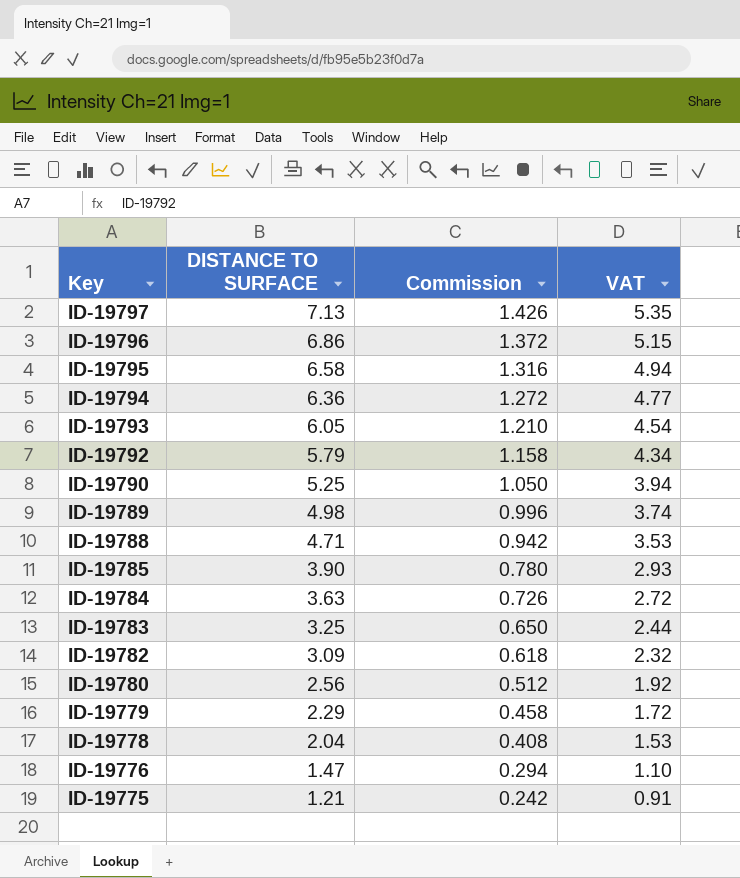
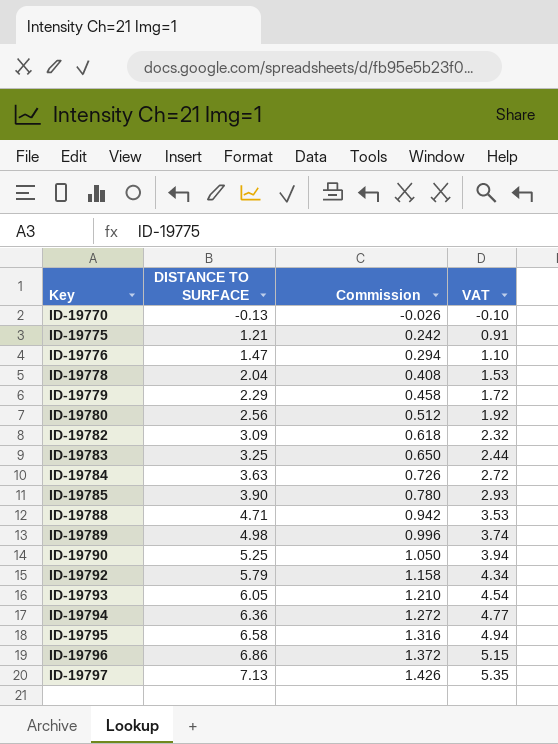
row order: Key descending -> Key ascending
row ID-19770: none -> -0.13 | -0.026 | -0.10

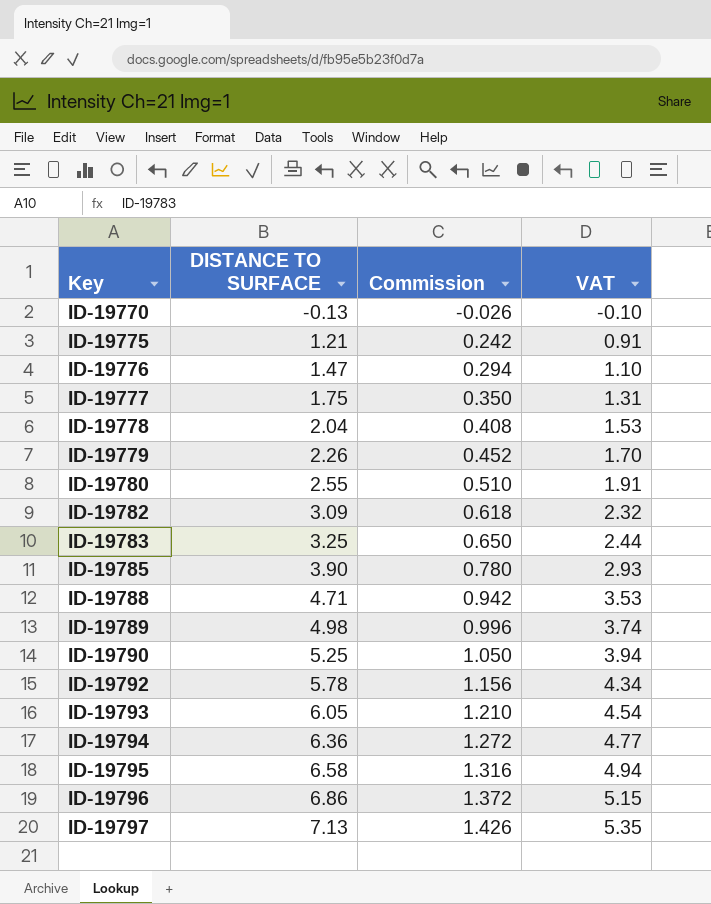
row ID-19784: 3.63 | 0.726 | 2.72 -> none
row ID-19777: none -> 1.75 | 0.350 | 1.31
ID-19779 | DISTANCE TO SURFACE: 2.29 -> 2.26
ID-19779 | Commission: 0.458 -> 0.452
ID-19779 | VAT: 1.72 -> 1.70
ID-19780 | DISTANCE TO SURFACE: 2.56 -> 2.55
ID-19780 | Commission: 0.512 -> 0.510
ID-19780 | VAT: 1.92 -> 1.91
ID-19792 | DISTANCE TO SURFACE: 5.79 -> 5.78
ID-19792 | Commission: 1.158 -> 1.156

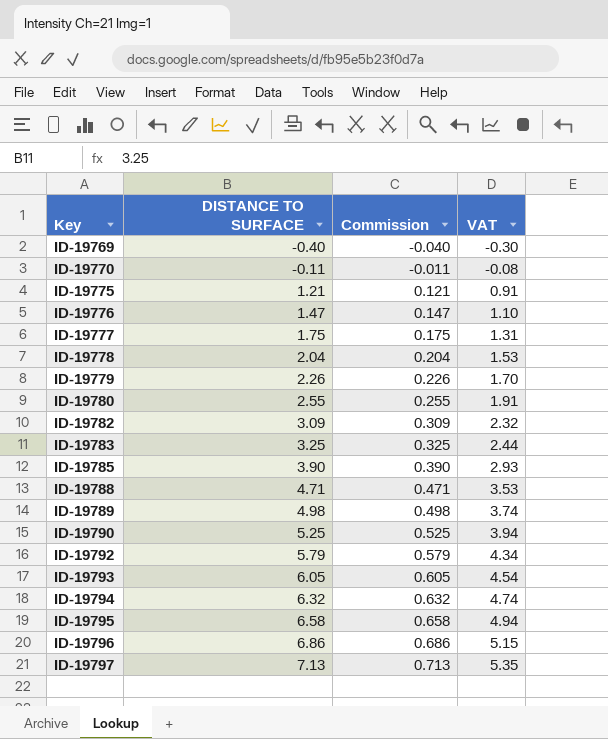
column Commission | formula: [DISTANCE TO SURFACE] * 0.2 -> [DISTANCE TO SURFACE] * 0.1
row ID-19769: none -> -0.40 | -0.040 | -0.30
ID-19770 | DISTANCE TO SURFACE: -0.13 -> -0.11
ID-19770 | VAT: -0.10 -> -0.08
ID-19792 | DISTANCE TO SURFACE: 5.78 -> 5.79
ID-19794 | DISTANCE TO SURFACE: 6.36 -> 6.32
ID-19794 | VAT: 4.77 -> 4.74

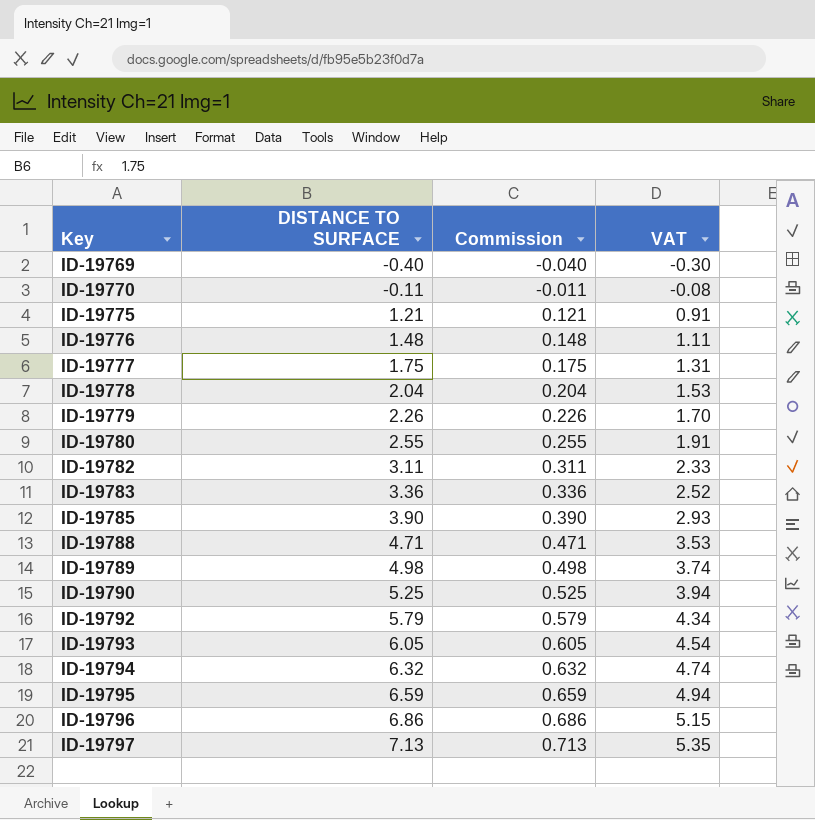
ID-19776 | DISTANCE TO SURFACE: 1.47 -> 1.48
ID-19776 | Commission: 0.147 -> 0.148
ID-19776 | VAT: 1.10 -> 1.11
ID-19782 | DISTANCE TO SURFACE: 3.09 -> 3.11
ID-19782 | Commission: 0.309 -> 0.311
ID-19782 | VAT: 2.32 -> 2.33
ID-19783 | DISTANCE TO SURFACE: 3.25 -> 3.36
ID-19783 | Commission: 0.325 -> 0.336
ID-19783 | VAT: 2.44 -> 2.52
ID-19795 | DISTANCE TO SURFACE: 6.58 -> 6.59
ID-19795 | Commission: 0.658 -> 0.659

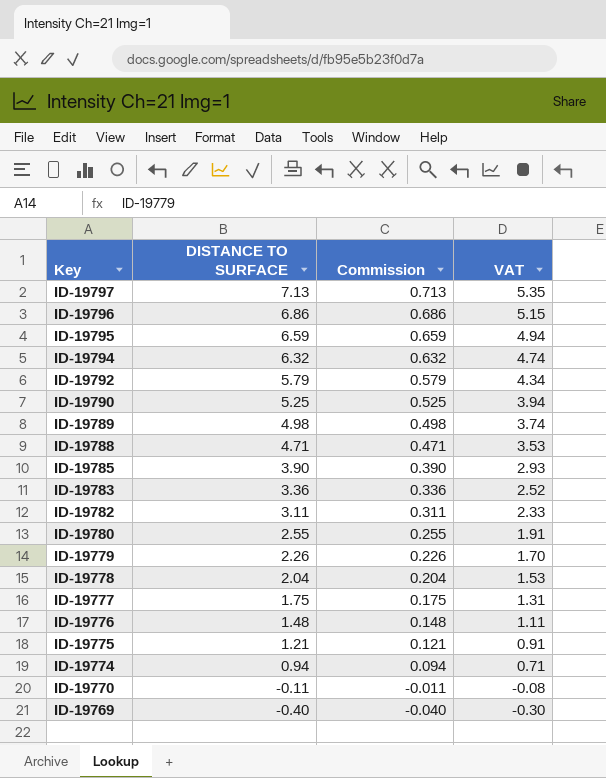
row order: Key ascending -> Key descending
row ID-19793: 6.05 | 0.605 | 4.54 -> none
row ID-19774: none -> 0.94 | 0.094 | 0.71

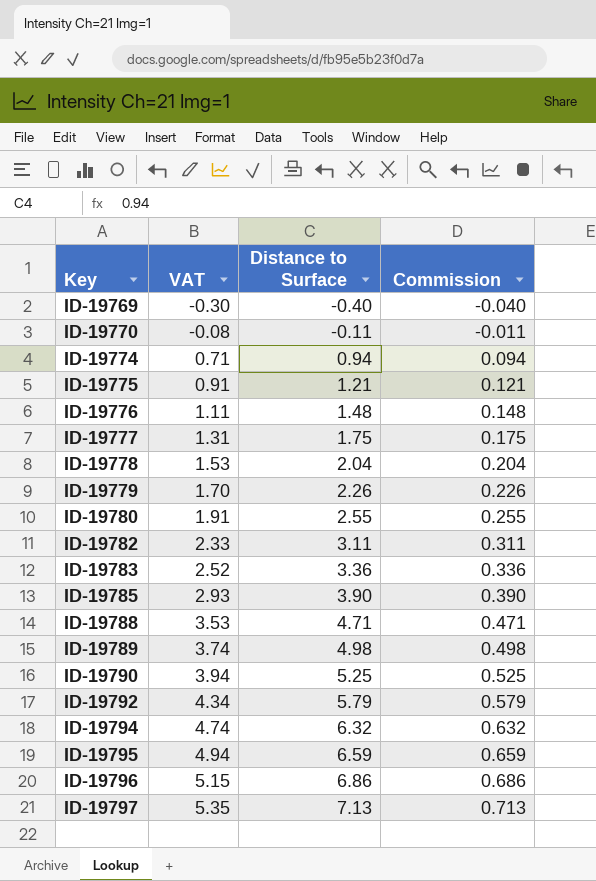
row order: Key descending -> Key ascending
column VAT | position: 4 -> 2
column name: DISTANCE TO SURFACE -> Distance to Surface

